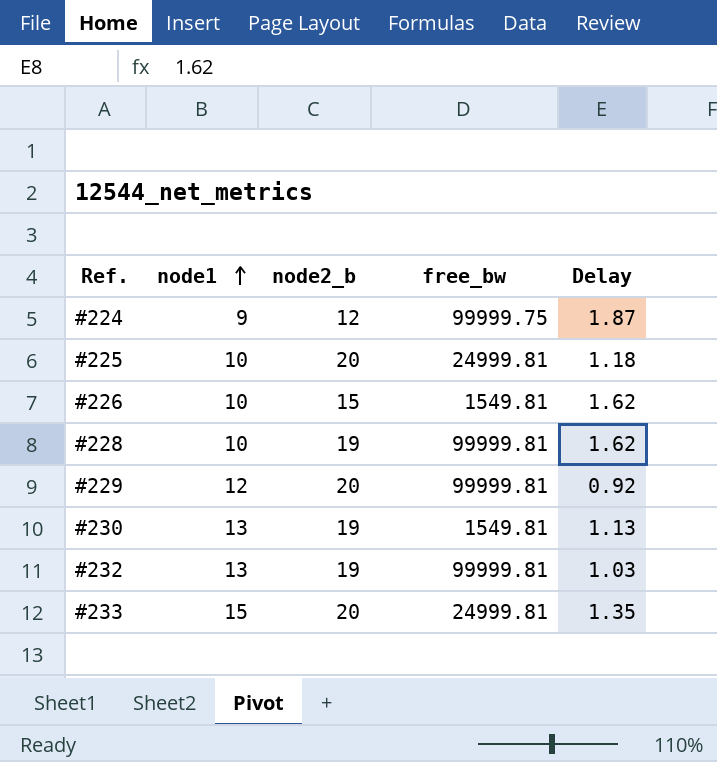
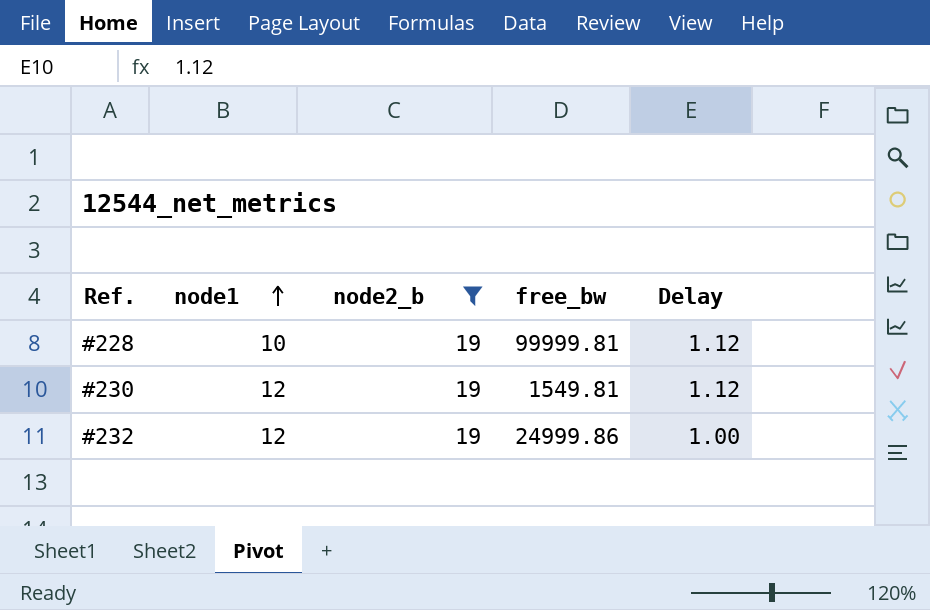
filter: none -> node2_b = 19
#228 | Delay: 1.62 -> 1.12
#230 | node1: 13 -> 12
#230 | Delay: 1.13 -> 1.12
#232 | node1: 13 -> 12
#232 | free_bw: 99999.81 -> 24999.86
#232 | Delay: 1.03 -> 1.00

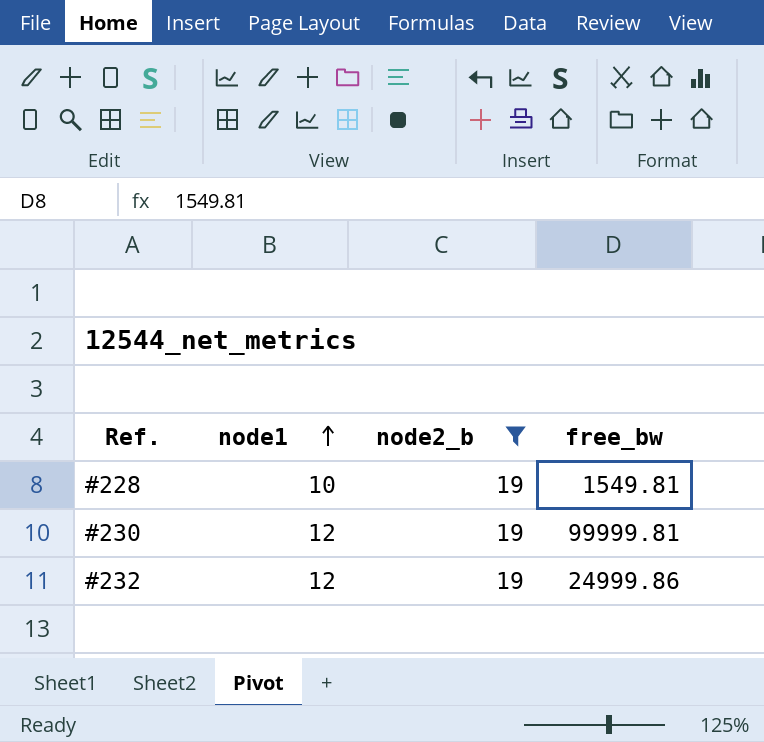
column Delay | position: 5 -> none
#228 | free_bw: 99999.81 -> 1549.81
#230 | free_bw: 1549.81 -> 99999.81

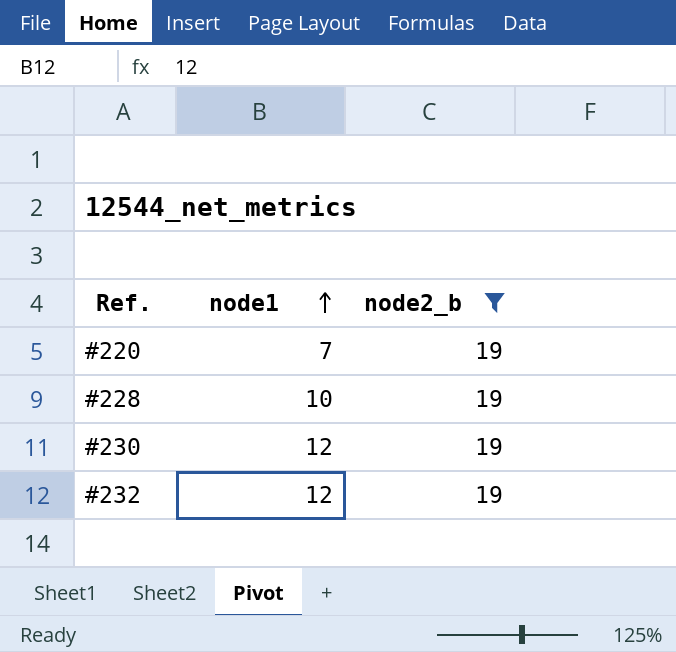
column free_bw | position: 4 -> none
row #220: none -> 7 | 19

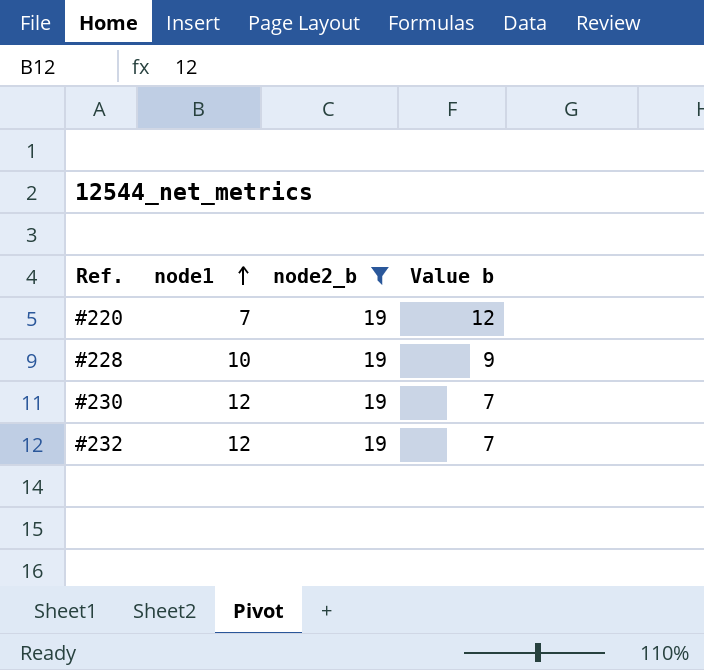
column Value b | formula: none -> [node2_b] - [node1]

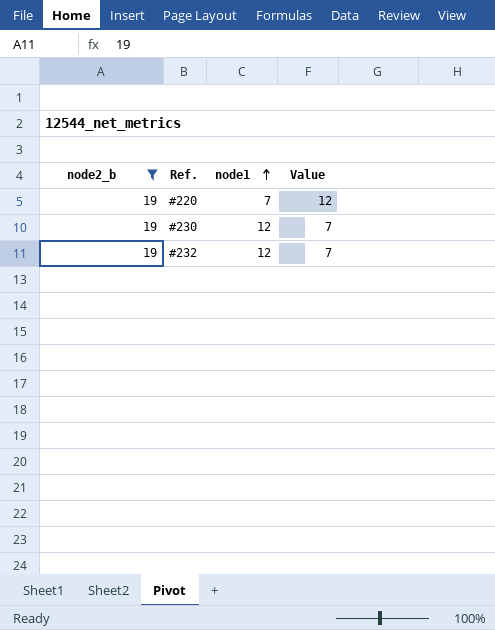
column node2_b | position: 3 -> 1
column name: Value b -> Value
row #228: 10 | 19 | 9 -> none

